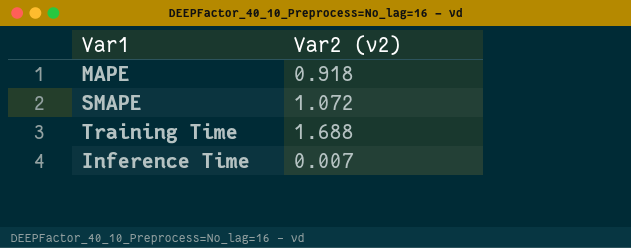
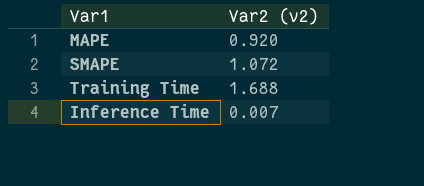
MAPE | Var2 (v2): 0.918 -> 0.920

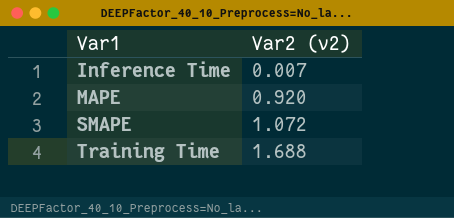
row order: none -> Var1 ascending

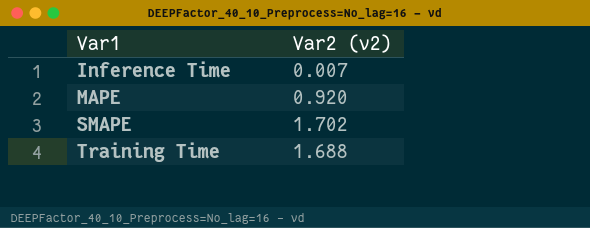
SMAPE | Var2 (v2): 1.072 -> 1.702

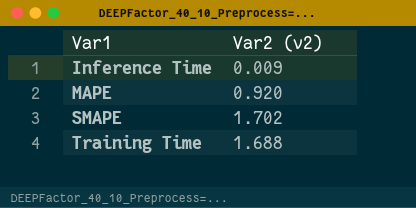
Inference Time | Var2 (v2): 0.007 -> 0.009

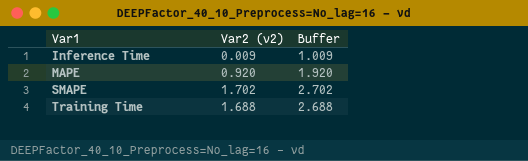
column Buffer | formula: none -> [Var2 (v2)] + 1

